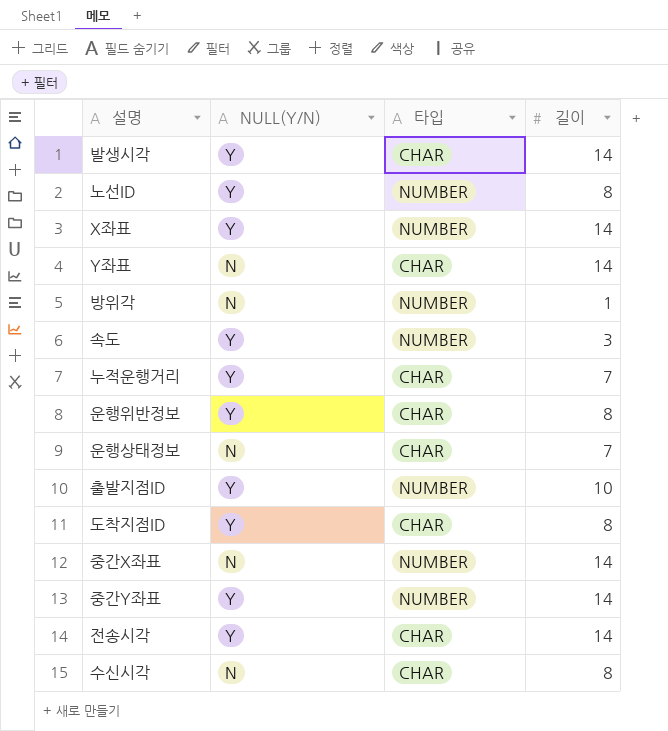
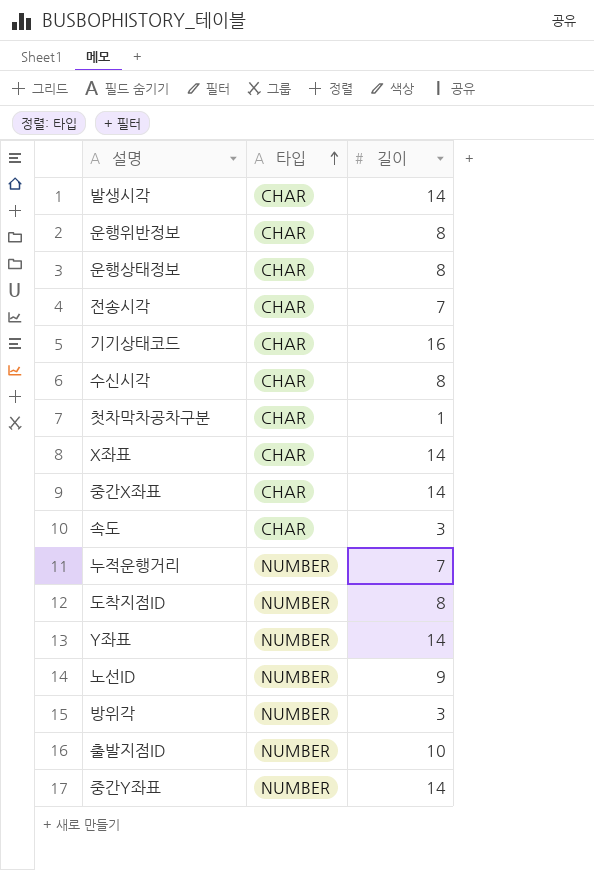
row order: none -> 타입 ascending
column NULL(Y/N) | position: 2 -> none
운행상태정보 | 길이: 7 -> 8
전송시각 | 길이: 14 -> 7
row 기기상태코드: none -> CHAR | 16
row 첫차막차공차구분: none -> CHAR | 1
X좌표 | 타입: NUMBER -> CHAR
중간X좌표 | 타입: NUMBER -> CHAR
속도 | 타입: NUMBER -> CHAR
누적운행거리 | 타입: CHAR -> NUMBER
도착지점ID | 타입: CHAR -> NUMBER
Y좌표 | 타입: CHAR -> NUMBER
노선ID | 길이: 8 -> 9
방위각 | 길이: 1 -> 3

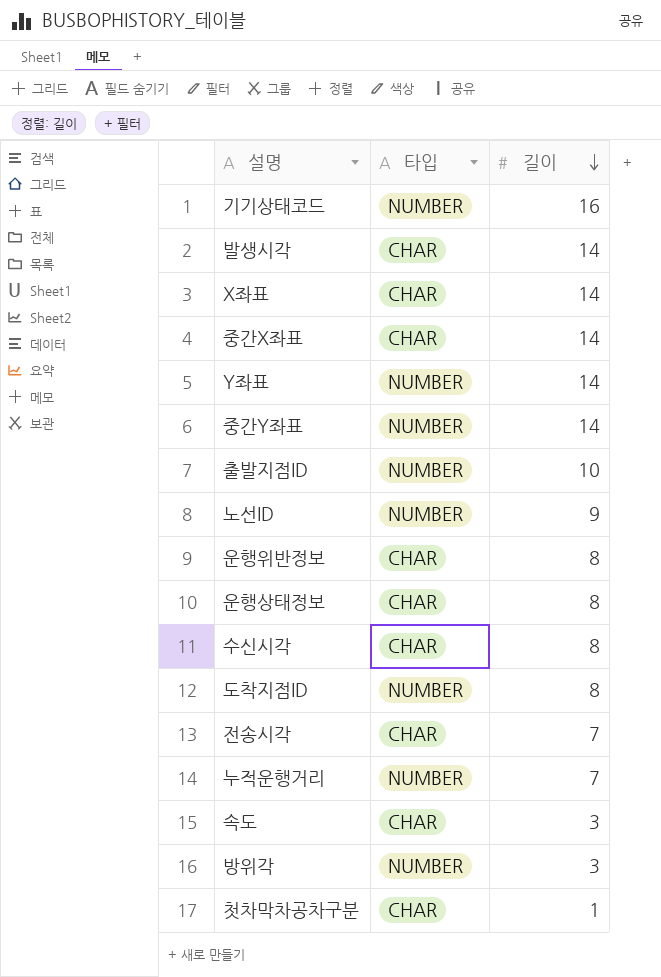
row order: 타입 ascending -> 길이 descending
기기상태코드 | 타입: CHAR -> NUMBER

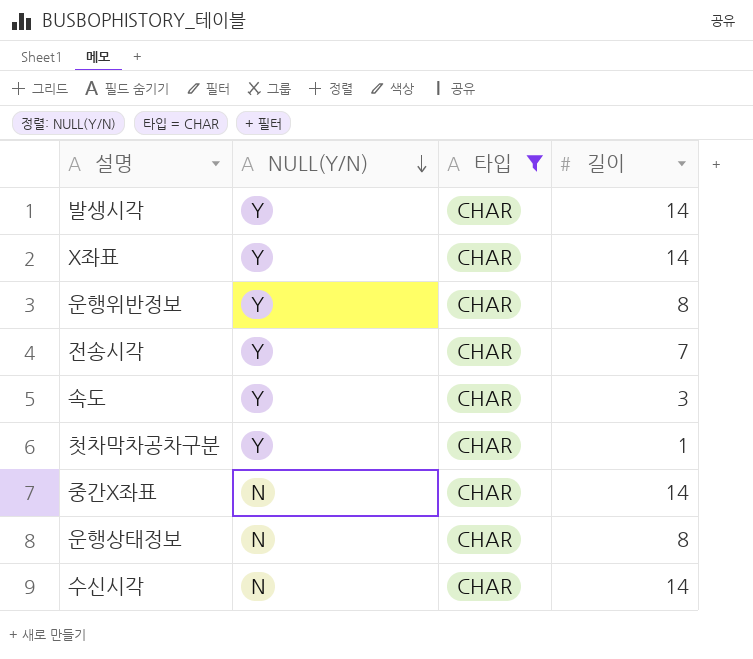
filter: none -> 타입 = CHAR
row order: 길이 descending -> NULL(Y/N) descending
column NULL(Y/N) | position: none -> 2
수신시각 | 길이: 8 -> 14

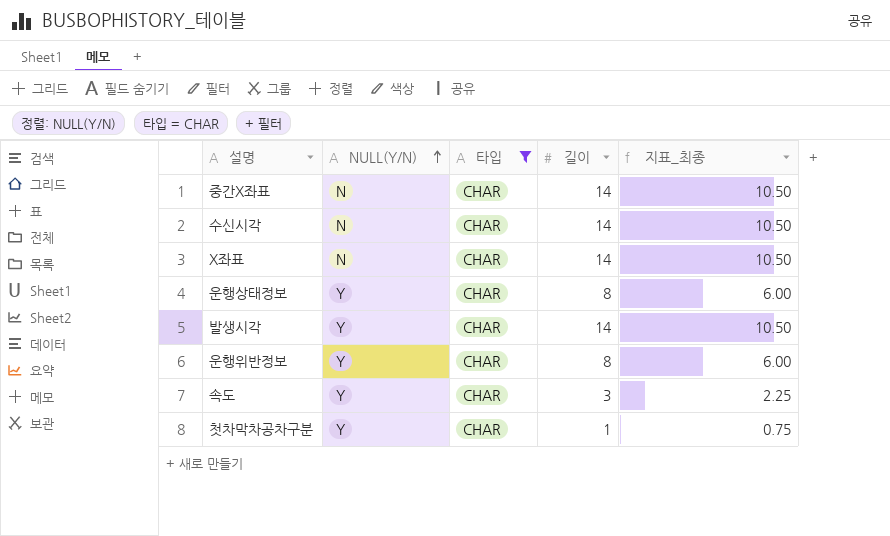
row order: NULL(Y/N) descending -> NULL(Y/N) ascending
column 지표_최종 | formula: none -> [길이] * 0.75
row 전송시각: Y | CHAR | 7 -> none
X좌표 | NULL(Y/N): Y -> N
운행상태정보 | NULL(Y/N): N -> Y

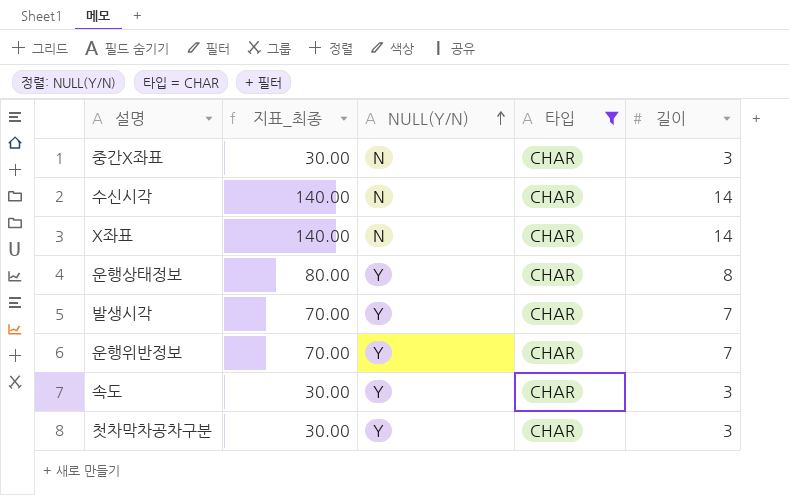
column 지표_최종 | formula: [길이] * 0.75 -> [길이] * 10
column 지표_최종 | position: 5 -> 2
중간X좌표 | 길이: 14 -> 3
발생시각 | 길이: 14 -> 7
운행위반정보 | 길이: 8 -> 7
첫차막차공차구분 | 길이: 1 -> 3

